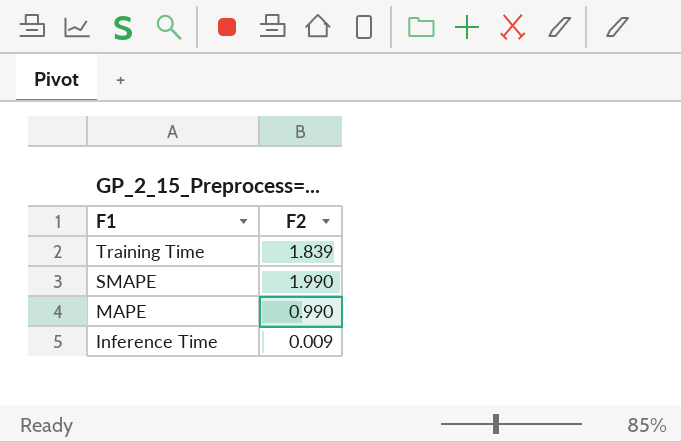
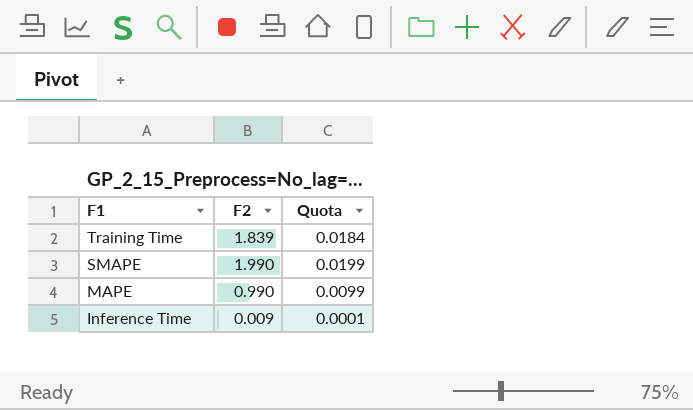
column Quota | formula: none -> [F2] * 0.01

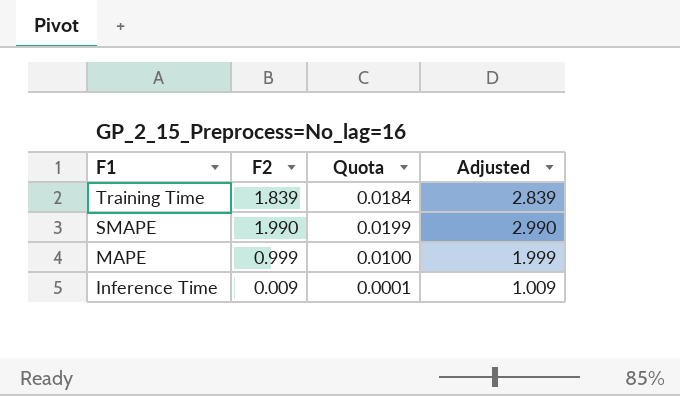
column Adjusted | formula: none -> [F2] + 1
MAPE | F2: 0.990 -> 0.999
MAPE | Quota: 0.0099 -> 0.0100

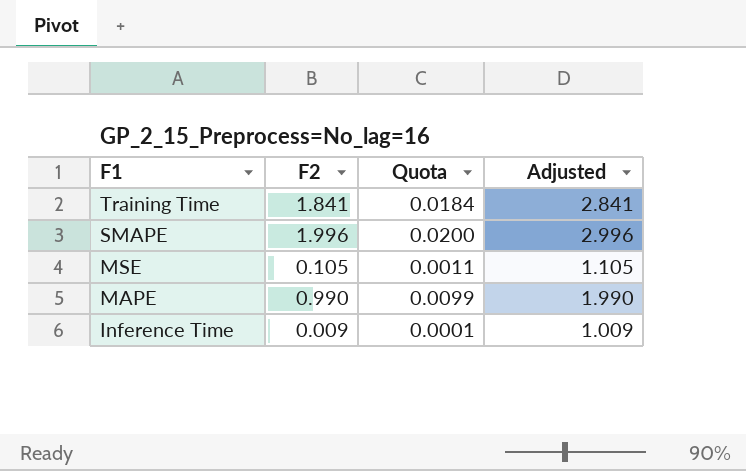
Training Time | F2: 1.839 -> 1.841
Training Time | Adjusted: 2.839 -> 2.841
SMAPE | F2: 1.990 -> 1.996
SMAPE | Quota: 0.0199 -> 0.0200
SMAPE | Adjusted: 2.990 -> 2.996
row MSE: none -> 0.105 | 0.0011 | 1.105
MAPE | F2: 0.999 -> 0.990
MAPE | Quota: 0.0100 -> 0.0099
MAPE | Adjusted: 1.999 -> 1.990

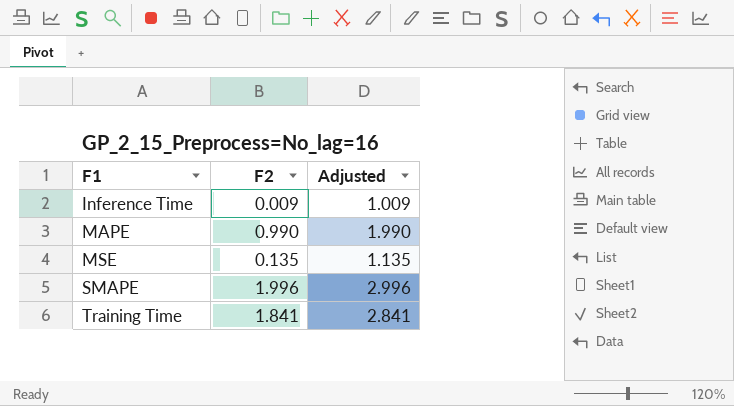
row order: F1 descending -> F1 ascending
column Quota | formula: [F2] * 0.01 -> none
MSE | F2: 0.105 -> 0.135
MSE | Adjusted: 1.105 -> 1.135

